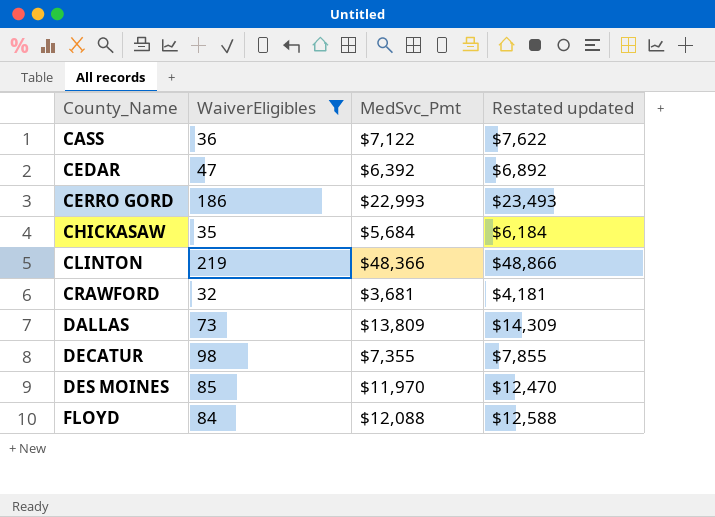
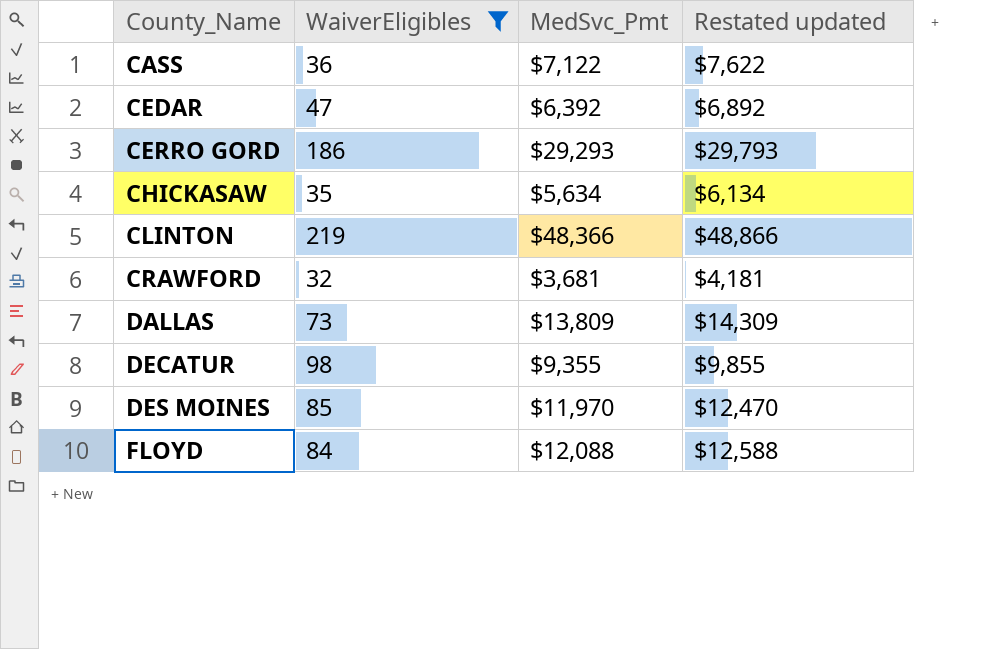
CERRO GORD | MedSvc_Pmt: $22,993 -> $29,293
CERRO GORD | Restated updated: $23,493 -> $29,793
CHICKASAW | MedSvc_Pmt: $5,684 -> $5,634
CHICKASAW | Restated updated: $6,184 -> $6,134
DECATUR | MedSvc_Pmt: $7,355 -> $9,355
DECATUR | Restated updated: $7,855 -> $9,855

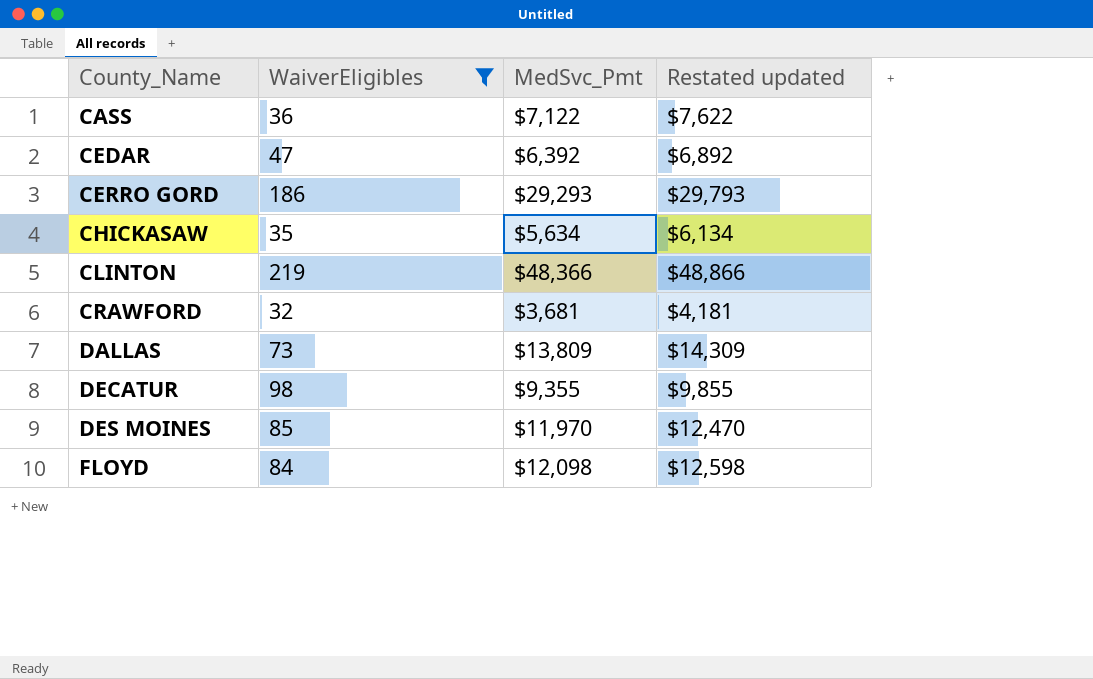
FLOYD | MedSvc_Pmt: $12,088 -> $12,098
FLOYD | Restated updated: $12,588 -> $12,598

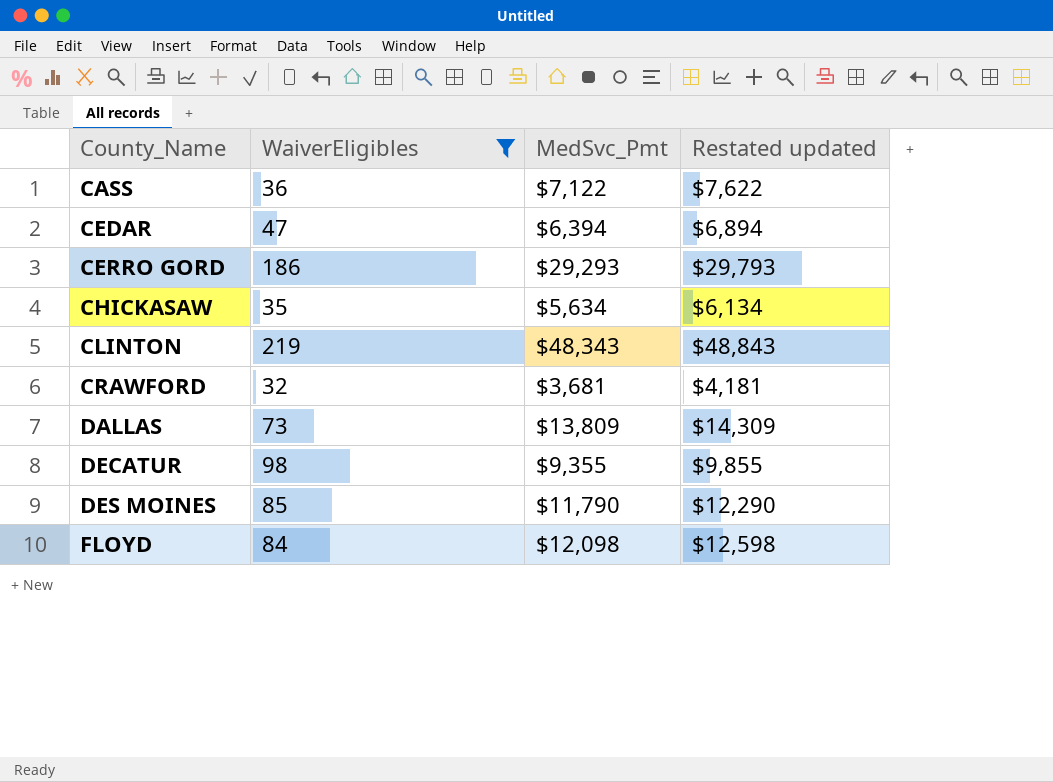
CEDAR | MedSvc_Pmt: $6,392 -> $6,394
CEDAR | Restated updated: $6,892 -> $6,894
CLINTON | MedSvc_Pmt: $48,366 -> $48,343
CLINTON | Restated updated: $48,866 -> $48,843
DES MOINES | MedSvc_Pmt: $11,970 -> $11,790
DES MOINES | Restated updated: $12,470 -> $12,290

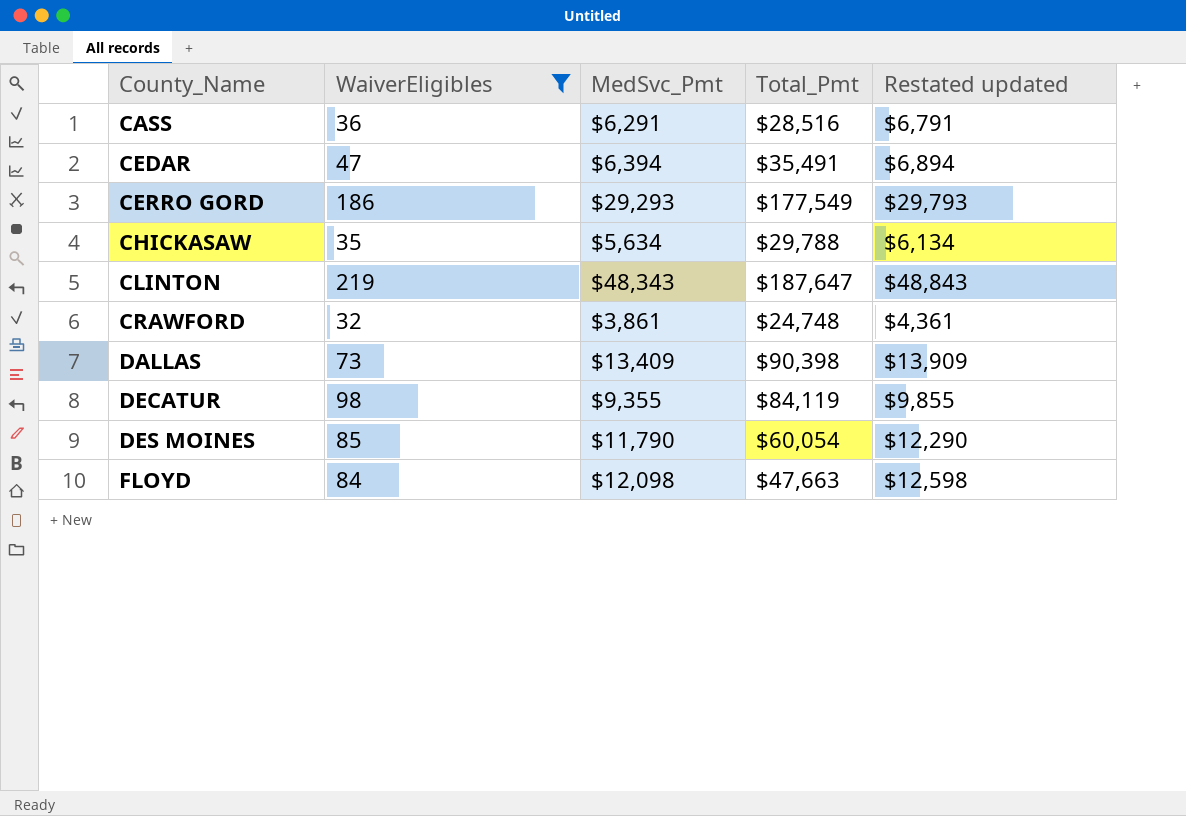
column Total_Pmt | position: none -> 4
CASS | MedSvc_Pmt: $7,122 -> $6,291
CASS | Restated updated: $7,622 -> $6,791
CRAWFORD | MedSvc_Pmt: $3,681 -> $3,861
CRAWFORD | Restated updated: $4,181 -> $4,361
DALLAS | MedSvc_Pmt: $13,809 -> $13,409
DALLAS | Restated updated: $14,309 -> $13,909

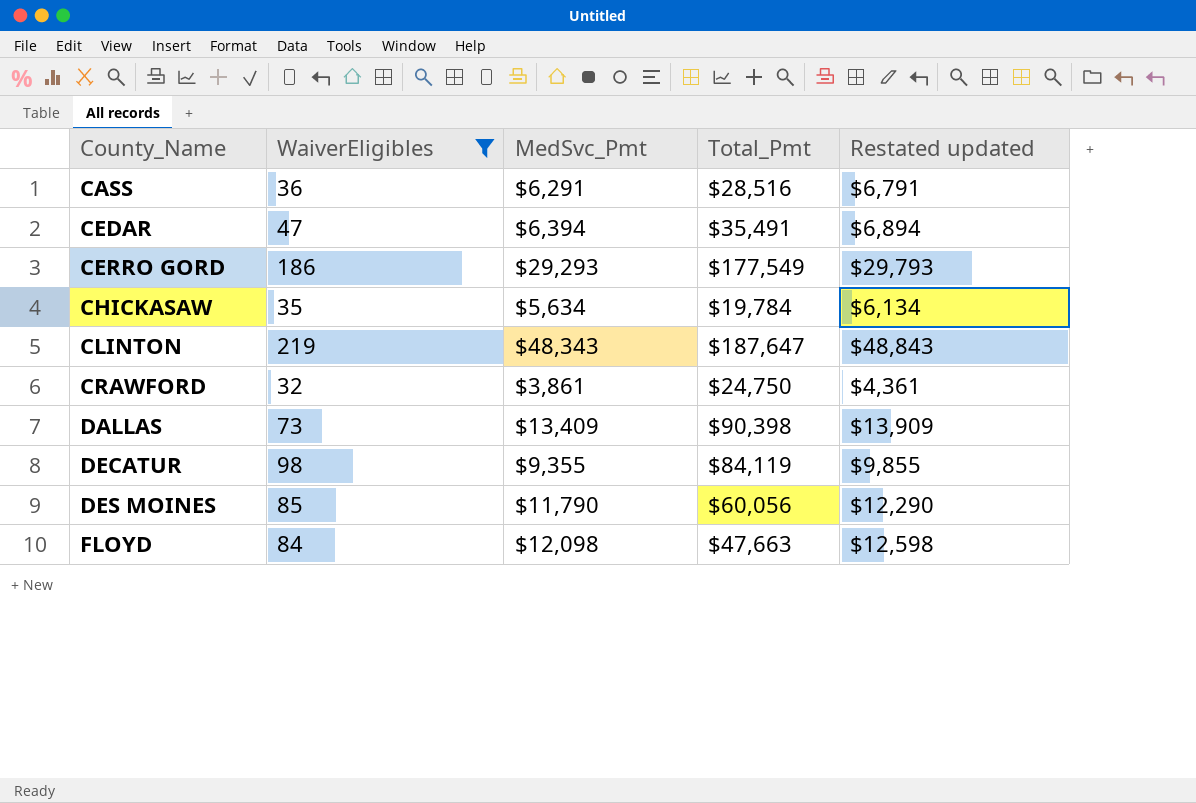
CHICKASAW | Total_Pmt: $29,788 -> $19,784
CRAWFORD | Total_Pmt: $24,748 -> $24,750
DES MOINES | Total_Pmt: $60,054 -> $60,056

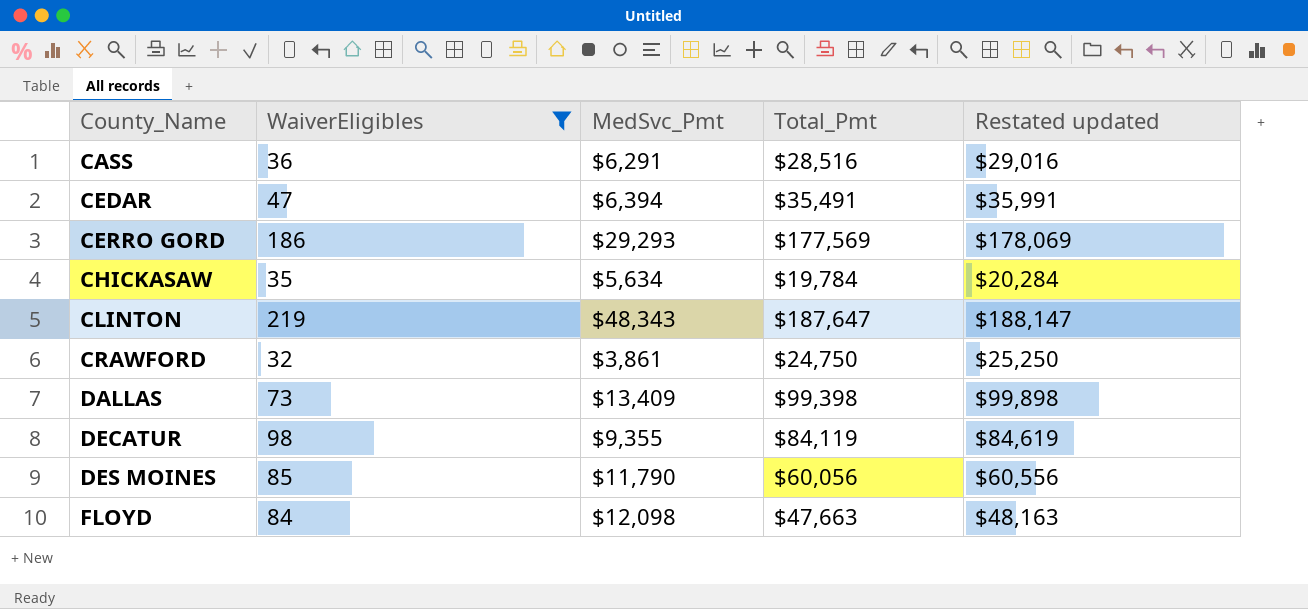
column Restated updated | formula: [MedSvc_Pmt] + 500 -> [Total_Pmt] + 500
CERRO GORD | Total_Pmt: $177,549 -> $177,569
DALLAS | Total_Pmt: $90,398 -> $99,398

